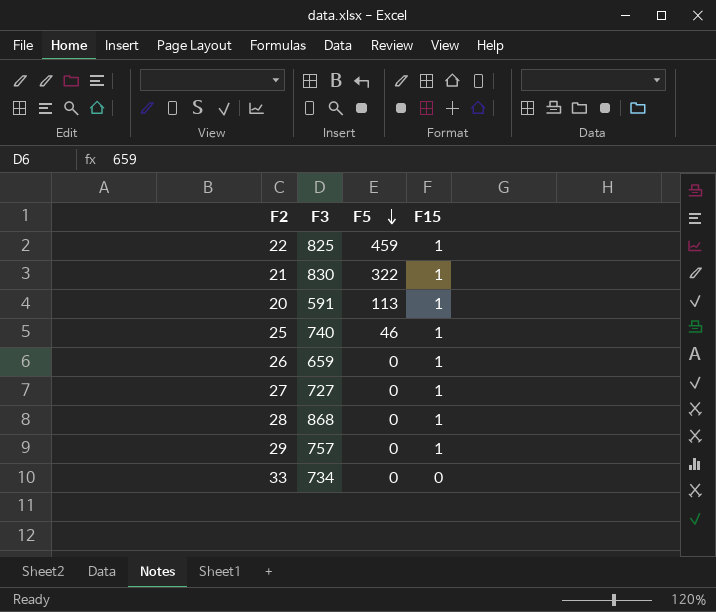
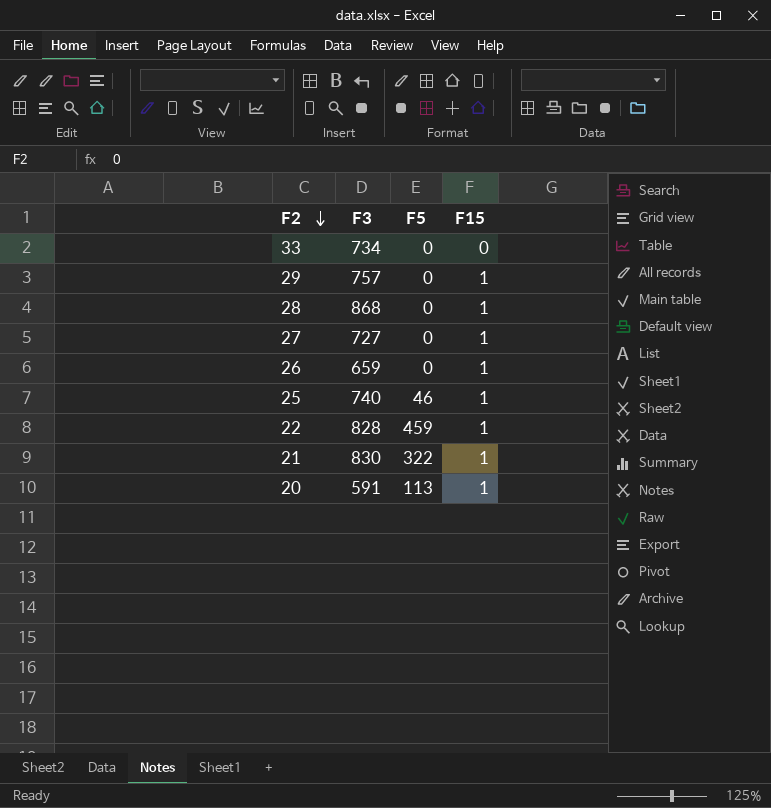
row order: F5 descending -> F2 descending
22 | F3: 825 -> 828

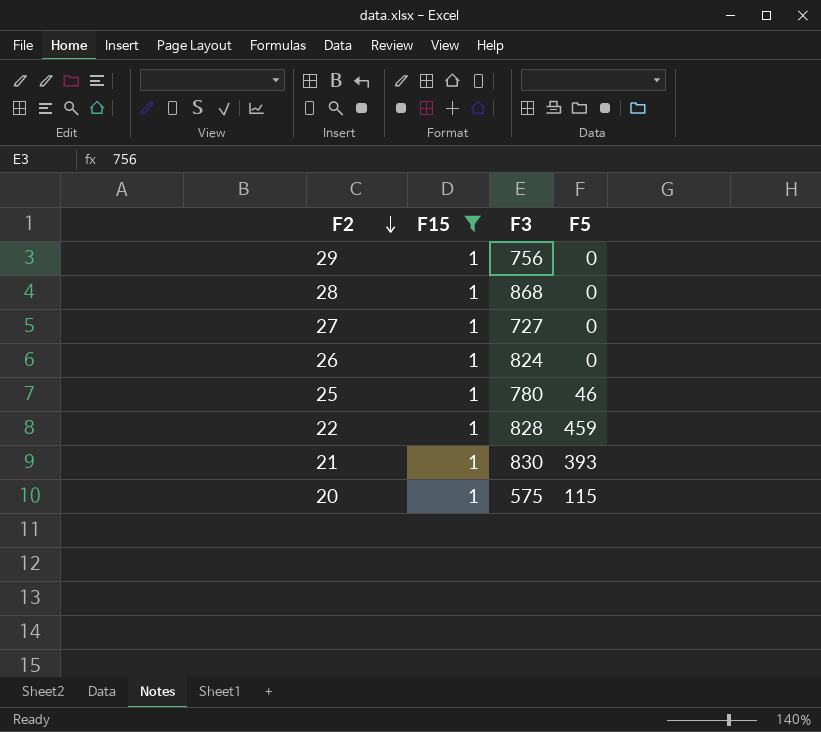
filter: none -> F15 = 1
column F15 | position: 4 -> 2
29 | F3: 757 -> 756
26 | F3: 659 -> 824
25 | F3: 740 -> 780
21 | F5: 322 -> 393
20 | F3: 591 -> 575
20 | F5: 113 -> 115

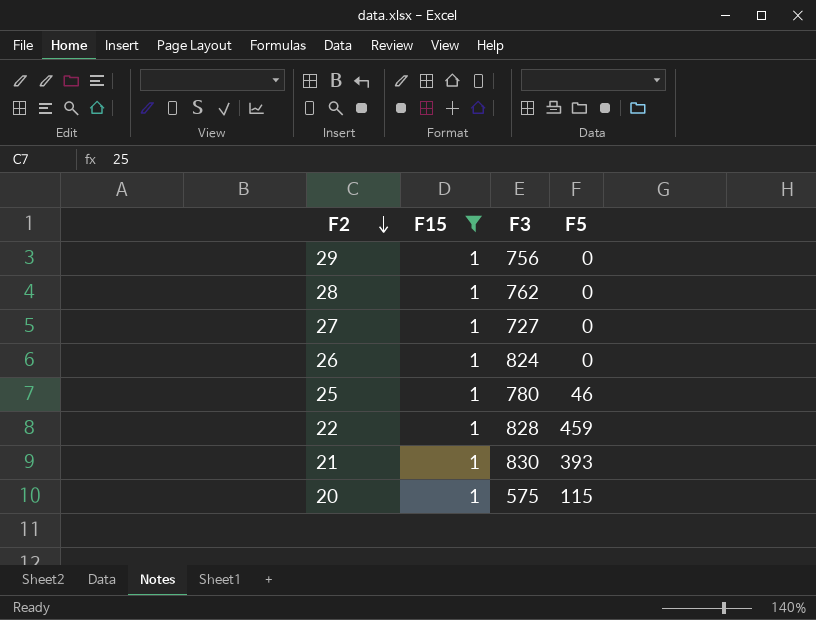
28 | F3: 868 -> 762

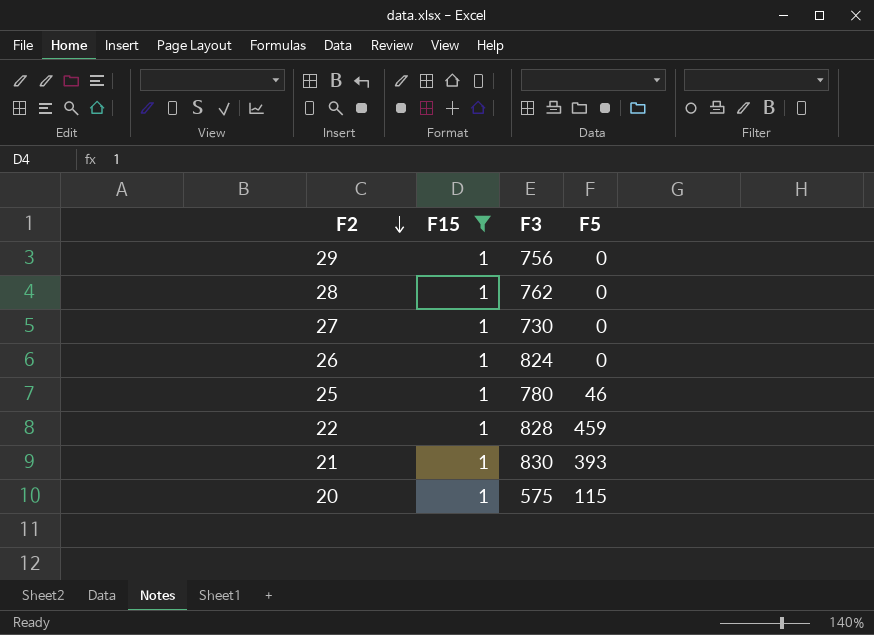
27 | F3: 727 -> 730

